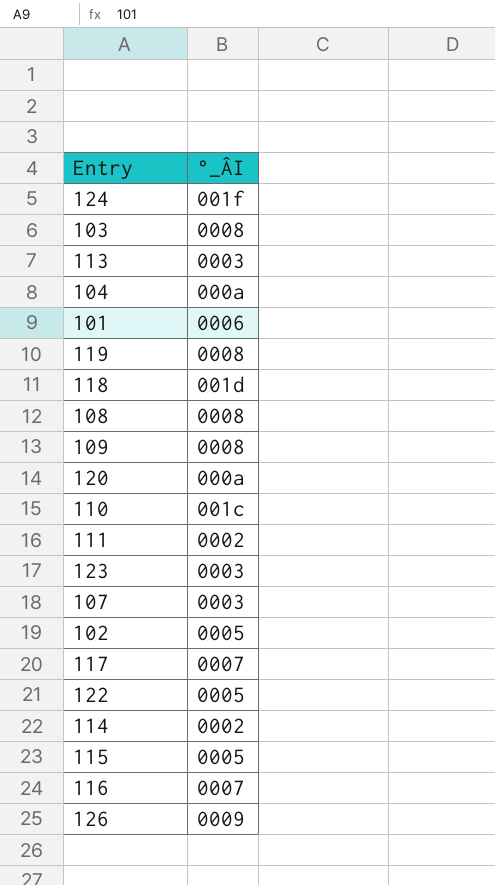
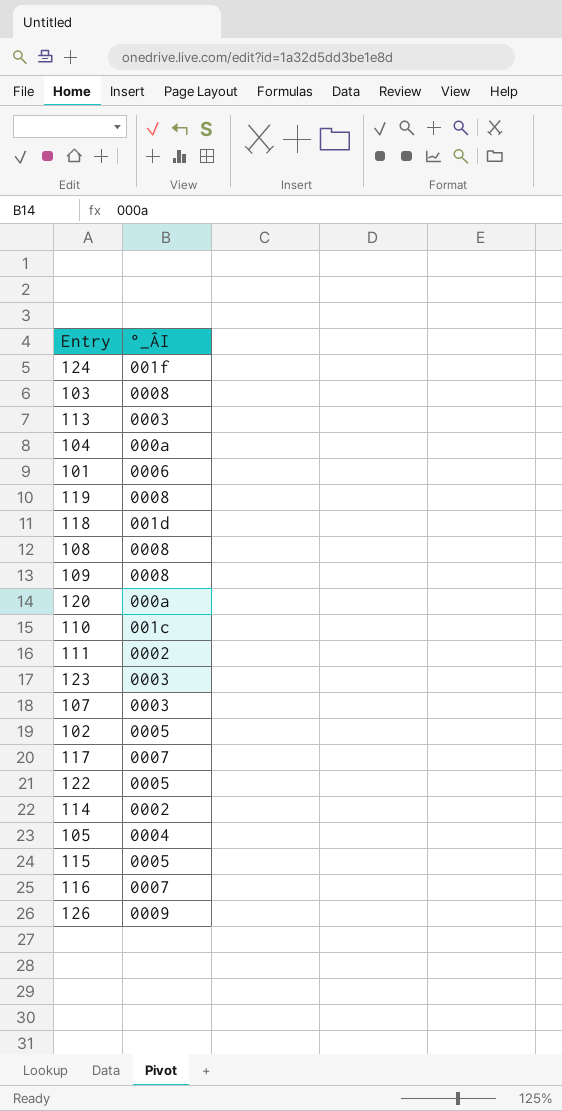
row 105: none -> 0004

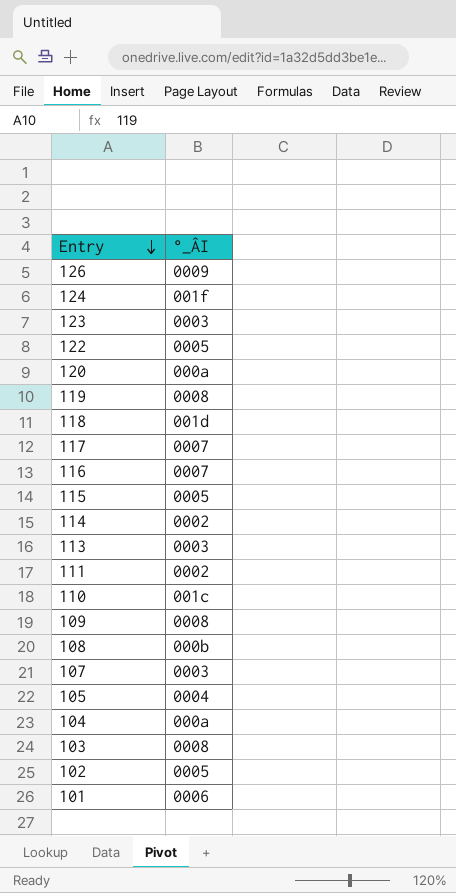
row order: none -> Entry descending
108 | °_ÂI: 0008 -> 000b

